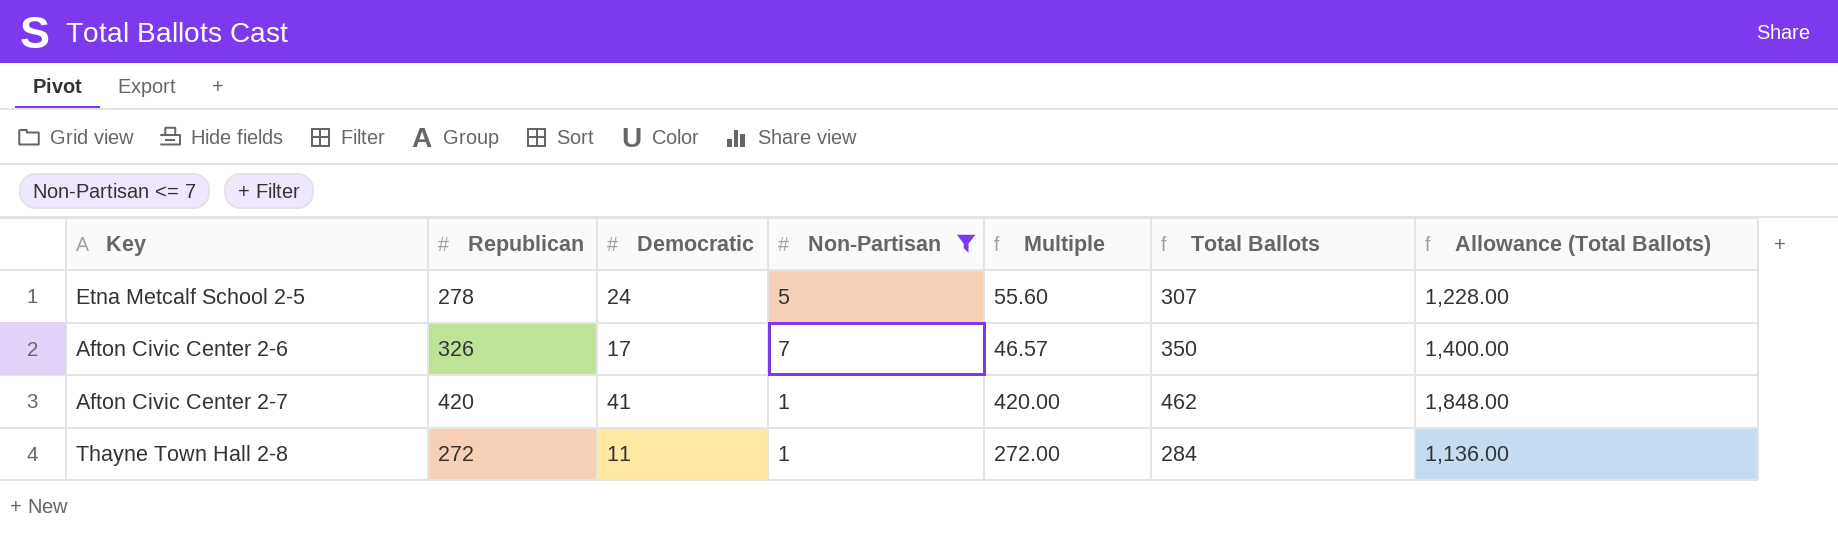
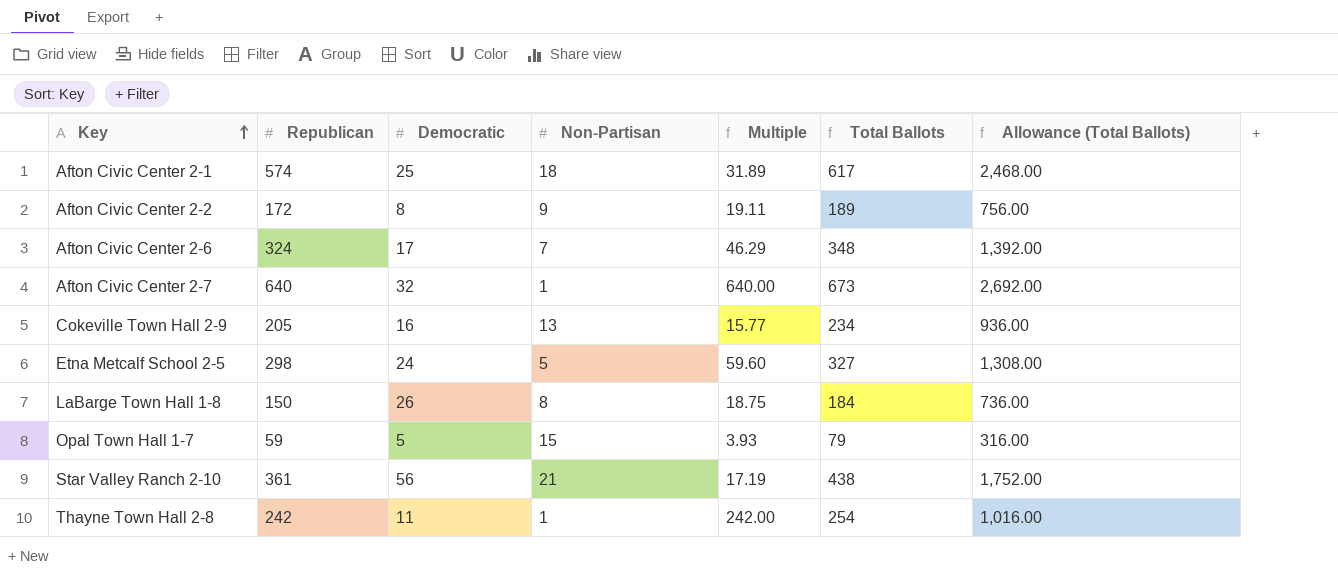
filter: Non-Partisan <= 7 -> none
row order: none -> Key ascending
Afton Civic Center 2-6 | Republican: 326 -> 324
Afton Civic Center 2-6 | Multiple: 46.57 -> 46.29
Afton Civic Center 2-6 | Total Ballots: 350 -> 348
Afton Civic Center 2-6 | Allowance (Total Ballots): 1,400.00 -> 1,392.00
Afton Civic Center 2-7 | Republican: 420 -> 640
Afton Civic Center 2-7 | Democratic: 41 -> 32
Afton Civic Center 2-7 | Multiple: 420.00 -> 640.00
Afton Civic Center 2-7 | Total Ballots: 462 -> 673
Afton Civic Center 2-7 | Allowance (Total Ballots): 1,848.00 -> 2,692.00
Etna Metcalf School 2-5 | Republican: 278 -> 298
Etna Metcalf School 2-5 | Multiple: 55.60 -> 59.60
Etna Metcalf School 2-5 | Total Ballots: 307 -> 327
Etna Metcalf School 2-5 | Allowance (Total Ballots): 1,228.00 -> 1,308.00
Thayne Town Hall 2-8 | Republican: 272 -> 242
Thayne Town Hall 2-8 | Multiple: 272.00 -> 242.00
Thayne Town Hall 2-8 | Total Ballots: 284 -> 254
Thayne Town Hall 2-8 | Allowance (Total Ballots): 1,136.00 -> 1,016.00

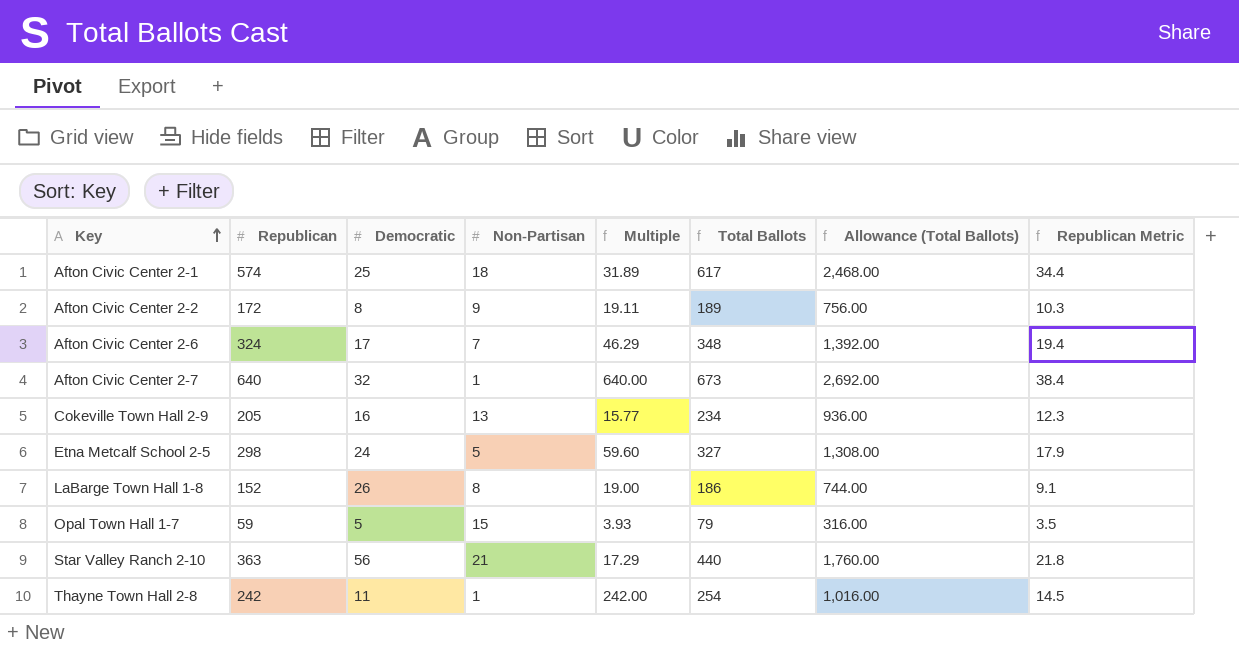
column Republican Metric | formula: none -> [Republican] * 0.06
LaBarge Town Hall 1-8 | Republican: 150 -> 152
LaBarge Town Hall 1-8 | Multiple: 18.75 -> 19.00
LaBarge Town Hall 1-8 | Total Ballots: 184 -> 186
LaBarge Town Hall 1-8 | Allowance (Total Ballots): 736.00 -> 744.00
Star Valley Ranch 2-10 | Republican: 361 -> 363
Star Valley Ranch 2-10 | Multiple: 17.19 -> 17.29
Star Valley Ranch 2-10 | Total Ballots: 438 -> 440
Star Valley Ranch 2-10 | Allowance (Total Ballots): 1,752.00 -> 1,760.00

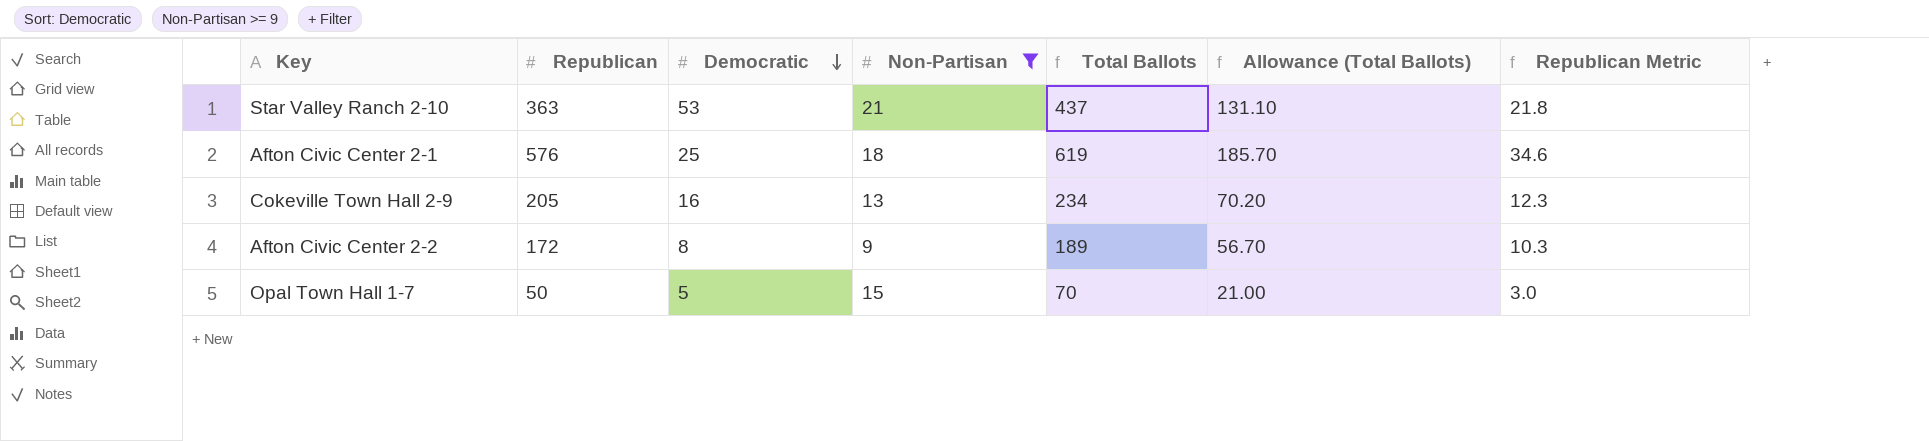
filter: none -> Non-Partisan >= 9
row order: Key ascending -> Democratic descending
column Multiple | formula: [Republican] / [Non-Partisan] -> none
column Allowance (Total Ballots) | formula: [Total Ballots] * 4 -> [Total Ballots] * 0.3
Star Valley Ranch 2-10 | Democratic: 56 -> 53
Star Valley Ranch 2-10 | Total Ballots: 440 -> 437
Afton Civic Center 2-1 | Republican: 574 -> 576
Afton Civic Center 2-1 | Total Ballots: 617 -> 619
Afton Civic Center 2-1 | Republican Metric: 34.4 -> 34.6
Opal Town Hall 1-7 | Republican: 59 -> 50
Opal Town Hall 1-7 | Total Ballots: 79 -> 70
Opal Town Hall 1-7 | Republican Metric: 3.5 -> 3.0

